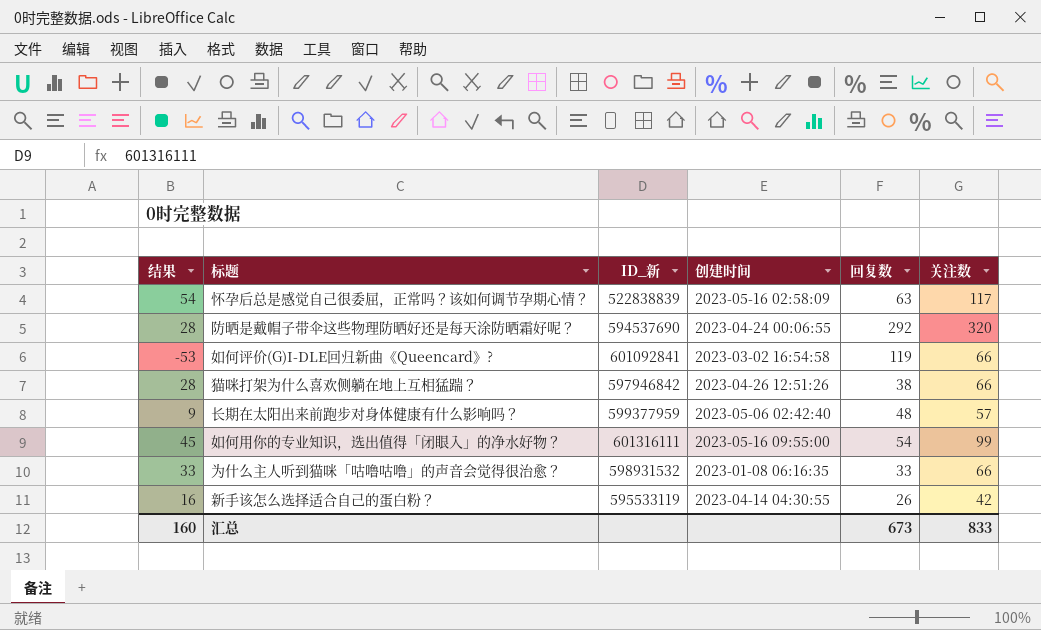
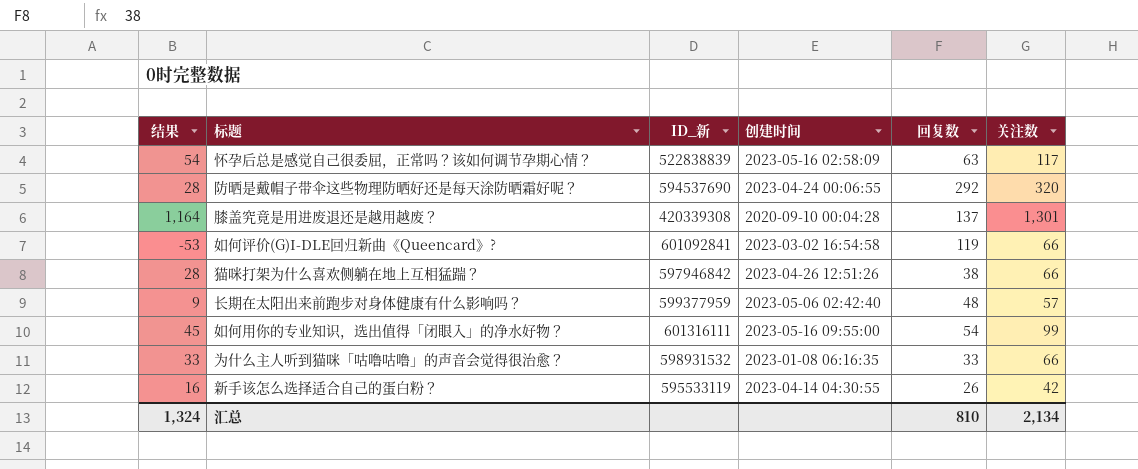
row 膝盖究竟是用进废退还是越用越废？: none -> 1,164 | 420339308 | 2020-09-10 00:04:28 | 137 | 1,301
汇总 | 结果: 160 -> 1,324
汇总 | 回复数: 673 -> 810
汇总 | 关注数: 833 -> 2,134

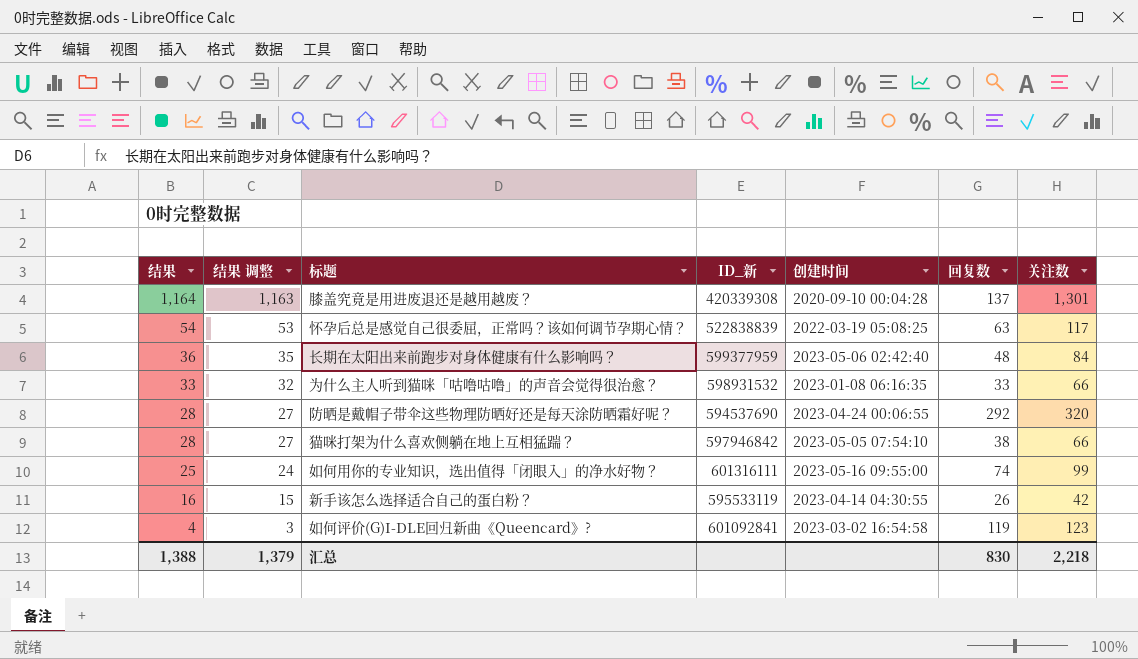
row order: none -> 结果 descending
column 结果 调整 | formula: none -> [结果] - 1
怀孕后总是感觉自己很委屈，正常吗？该如何调节孕期心情？ | 创建时间: 2023-05-16 02:58:09 -> 2022-03-19 05:08:25
长期在太阳出来前跑步对身体健康有什么影响吗？ | 结果: 9 -> 36
长期在太阳出来前跑步对身体健康有什么影响吗？ | 关注数: 57 -> 84
猫咪打架为什么喜欢侧躺在地上互相猛踹？ | 创建时间: 2023-04-26 12:51:26 -> 2023-05-05 07:54:10
如何用你的专业知识，选出值得「闭眼入」的净水好物？ | 结果: 45 -> 25
如何用你的专业知识，选出值得「闭眼入」的净水好物？ | 回复数: 54 -> 74
如何评价(G)I-DLE回归新曲《Queencard》? | 结果: -53 -> 4
如何评价(G)I-DLE回归新曲《Queencard》? | 关注数: 66 -> 123
汇总 | 结果: 1,324 -> 1,388
汇总 | 回复数: 810 -> 830
汇总 | 关注数: 2,134 -> 2,218

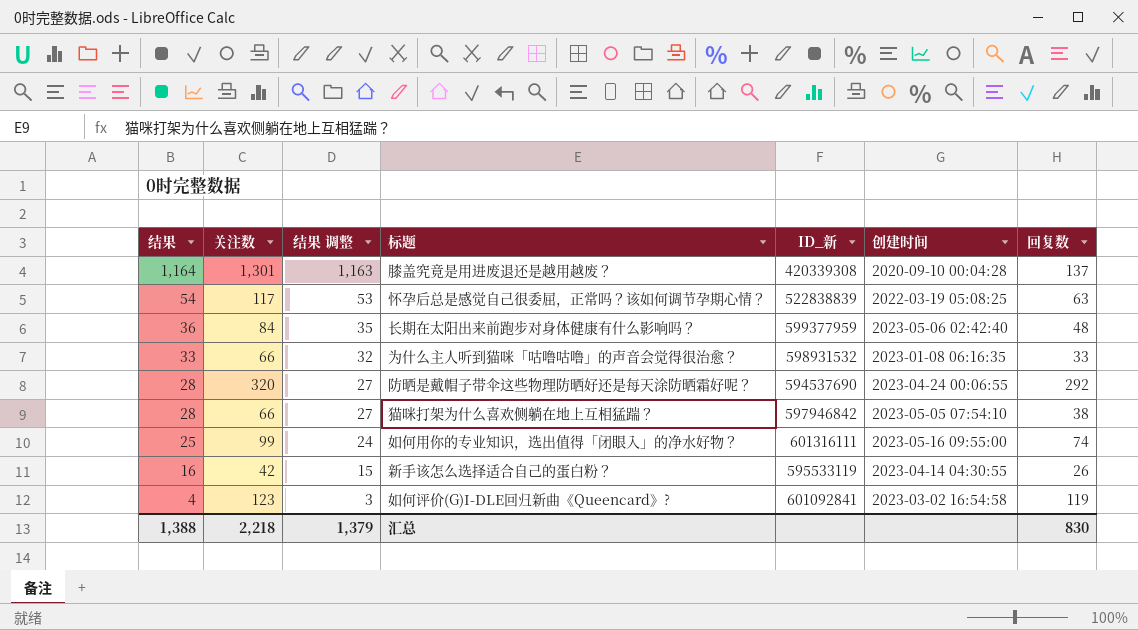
column 关注数 | position: 7 -> 2

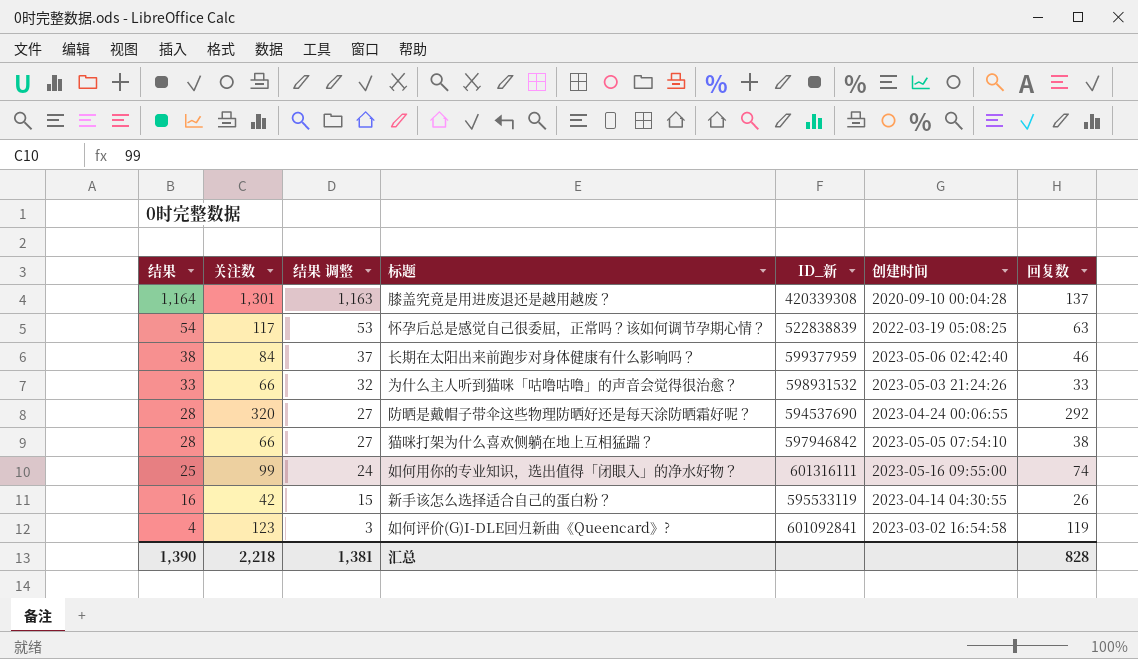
长期在太阳出来前跑步对身体健康有什么影响吗？ | 结果: 36 -> 38
长期在太阳出来前跑步对身体健康有什么影响吗？ | 结果 调整: 35 -> 37
长期在太阳出来前跑步对身体健康有什么影响吗？ | 回复数: 48 -> 46
为什么主人听到猫咪「咕噜咕噜」的声音会觉得很治愈？ | 创建时间: 2023-01-08 06:16:35 -> 2023-05-03 21:24:26
汇总 | 结果: 1,388 -> 1,390
汇总 | 结果 调整: 1,379 -> 1,381
汇总 | 回复数: 830 -> 828

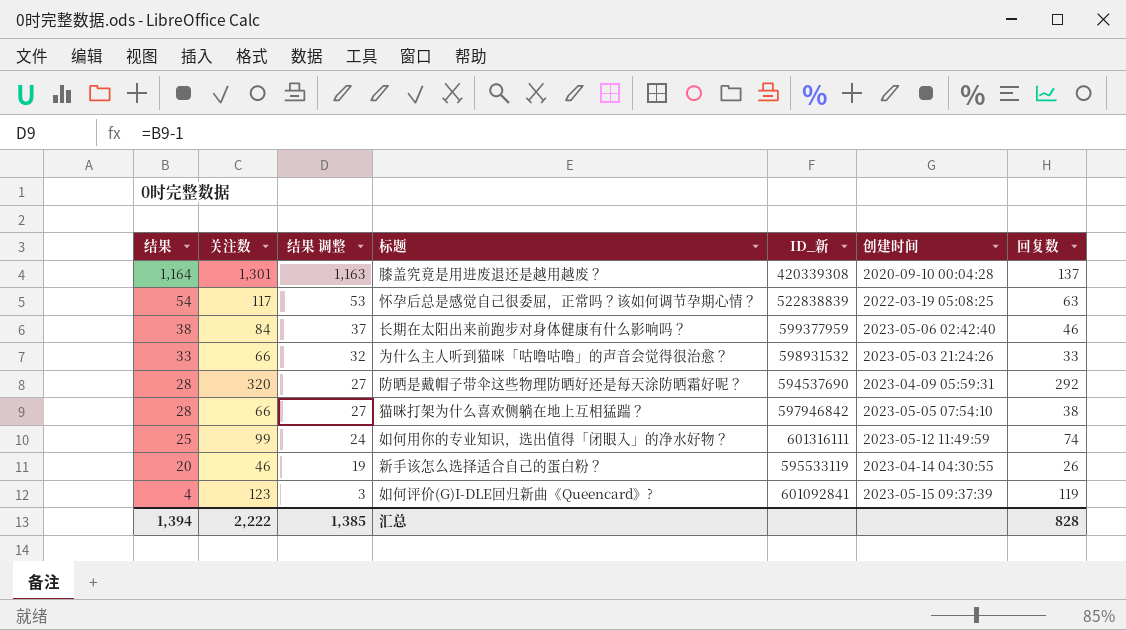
防晒是戴帽子带伞这些物理防晒好还是每天涂防晒霜好呢？ | 创建时间: 2023-04-24 00:06:55 -> 2023-04-09 05:59:31
如何用你的专业知识，选出值得「闭眼入」的净水好物？ | 创建时间: 2023-05-16 09:55:00 -> 2023-05-12 11:49:59
新手该怎么选择适合自己的蛋白粉？ | 结果: 16 -> 20
新手该怎么选择适合自己的蛋白粉？ | 关注数: 42 -> 46
新手该怎么选择适合自己的蛋白粉？ | 结果 调整: 15 -> 19
如何评价(G)I-DLE回归新曲《Queencard》? | 创建时间: 2023-03-02 16:54:58 -> 2023-05-15 09:37:39
汇总 | 结果: 1,390 -> 1,394
汇总 | 关注数: 2,218 -> 2,222
汇总 | 结果 调整: 1,381 -> 1,385

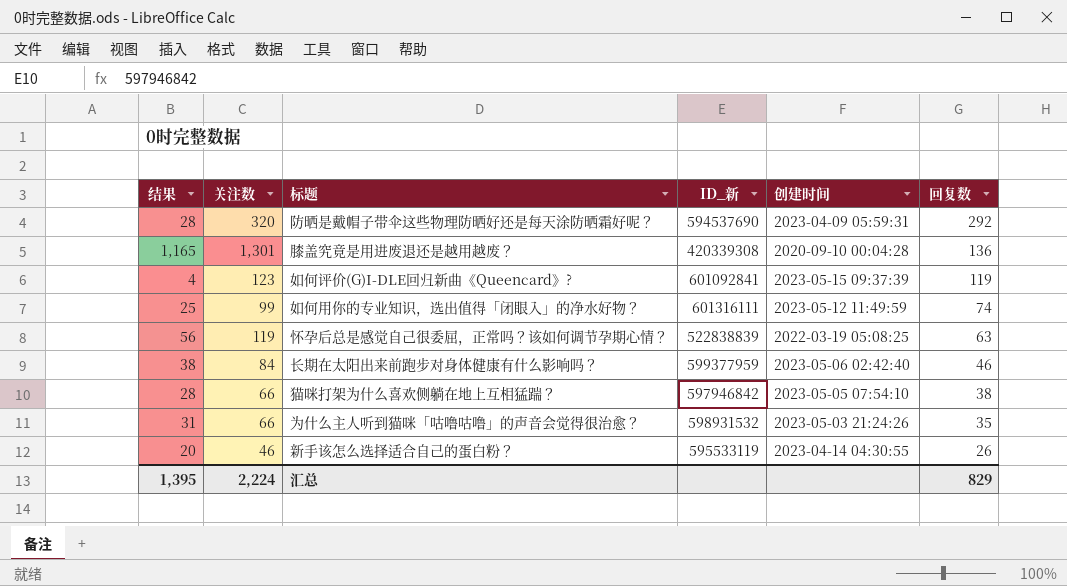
row order: 结果 descending -> 回复数 descending
column 结果 调整 | formula: [结果] - 1 -> none
膝盖究竟是用进废退还是越用越废？ | 结果: 1,164 -> 1,165
膝盖究竟是用进废退还是越用越废？ | 回复数: 137 -> 136
怀孕后总是感觉自己很委屈，正常吗？该如何调节孕期心情？ | 结果: 54 -> 56
怀孕后总是感觉自己很委屈，正常吗？该如何调节孕期心情？ | 关注数: 117 -> 119
为什么主人听到猫咪「咕噜咕噜」的声音会觉得很治愈？ | 结果: 33 -> 31
为什么主人听到猫咪「咕噜咕噜」的声音会觉得很治愈？ | 回复数: 33 -> 35
汇总 | 结果: 1,394 -> 1,395
汇总 | 关注数: 2,222 -> 2,224
汇总 | 回复数: 828 -> 829

